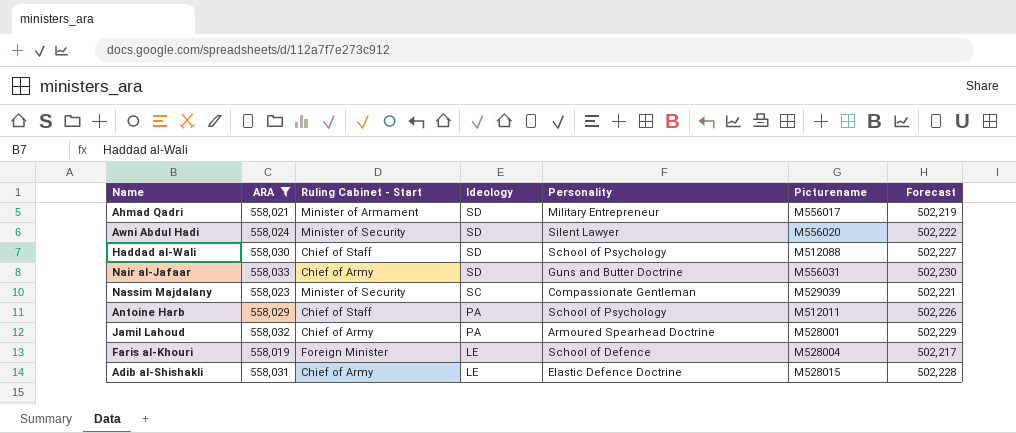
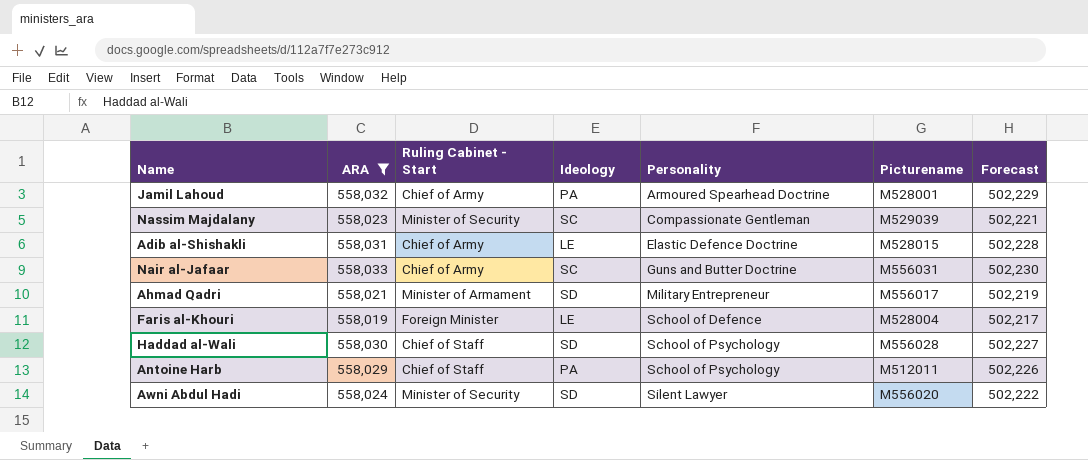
row order: Ideology descending -> Personality ascending
Nair al-Jafaar | Ideology: SD -> SC
Haddad al-Wali | Picturename: M512088 -> M556028

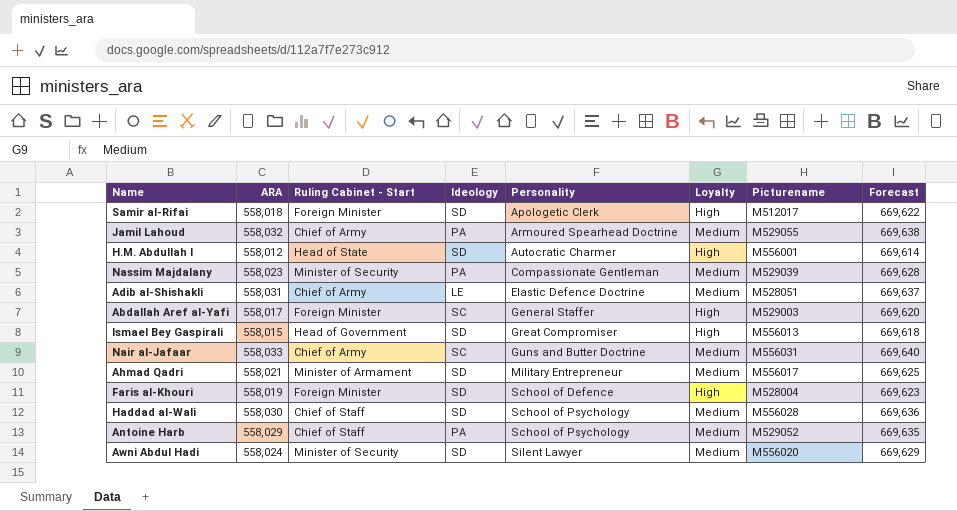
filter: ARA >= 558,019 -> none
column Loyalty | position: none -> 6
column Forecast | formula: [ARA] * 0.9 -> [ARA] * 1.2
Jamil Lahoud | Picturename: M528001 -> M529055
Nassim Majdalany | Ideology: SC -> PA
Adib al-Shishakli | Picturename: M528015 -> M528051
Faris al-Khouri | Ideology: LE -> SD
Antoine Harb | Picturename: M512011 -> M529052

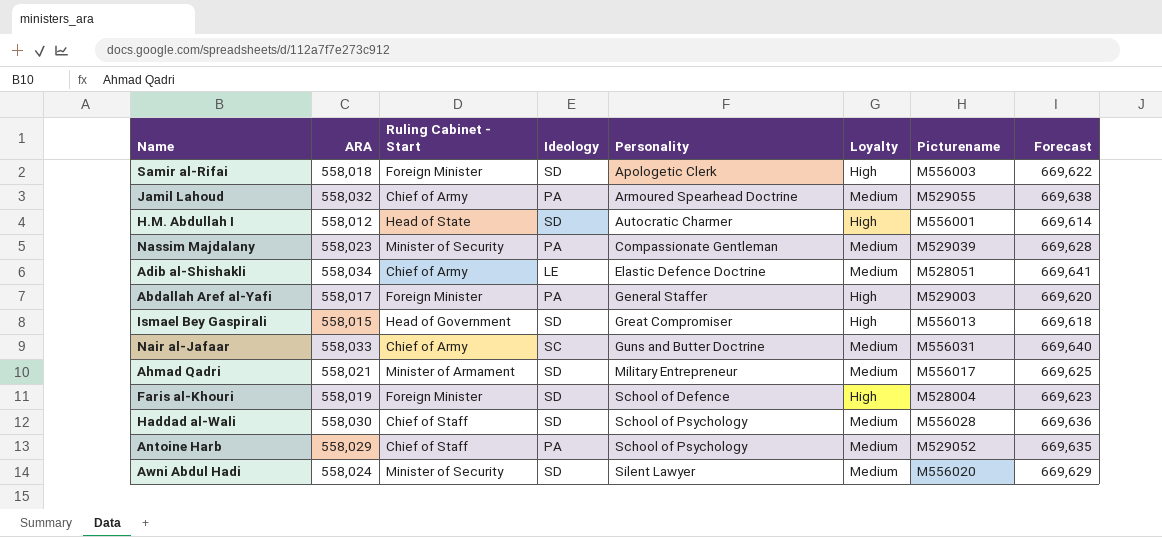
Samir al-Rifai | Picturename: M512017 -> M556003
Adib al-Shishakli | ARA: 558,031 -> 558,034
Adib al-Shishakli | Forecast: 669,637 -> 669,641
Abdallah Aref al-Yafi | Ideology: SC -> PA

